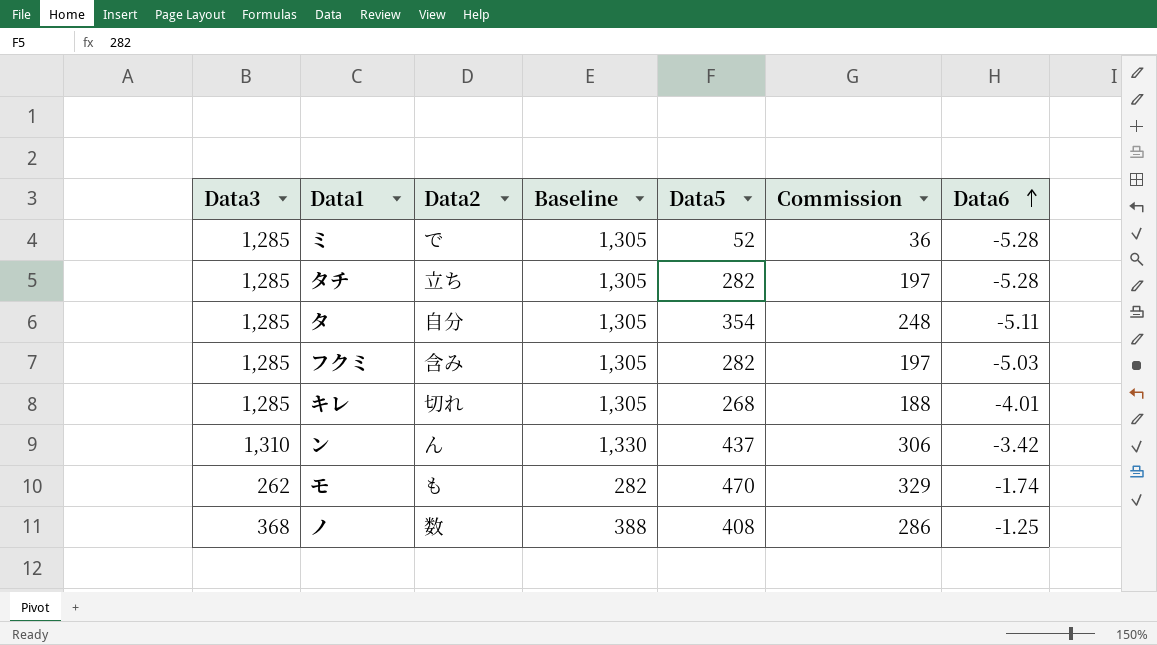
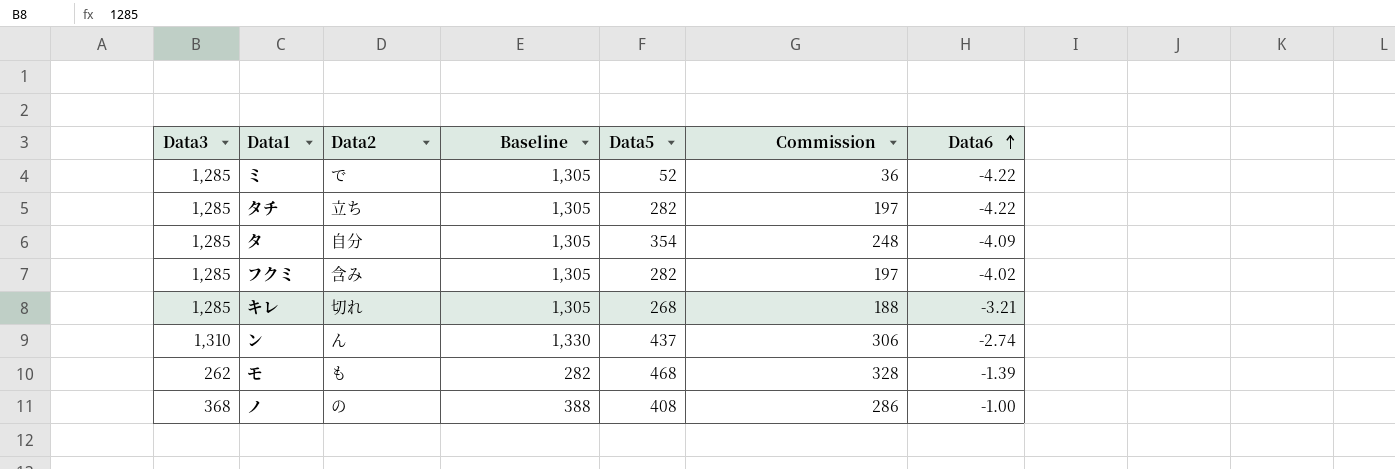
ミ | Data6: -5.28 -> -4.22
タチ | Data6: -5.28 -> -4.22
タ | Data6: -5.11 -> -4.09
フクミ | Data6: -5.03 -> -4.02
キレ | Data6: -4.01 -> -3.21
ン | Data6: -3.42 -> -2.74
モ | Data5: 470 -> 468
モ | Commission: 329 -> 328
モ | Data6: -1.74 -> -1.39
ノ | Data2: 数 -> の
ノ | Data6: -1.25 -> -1.00

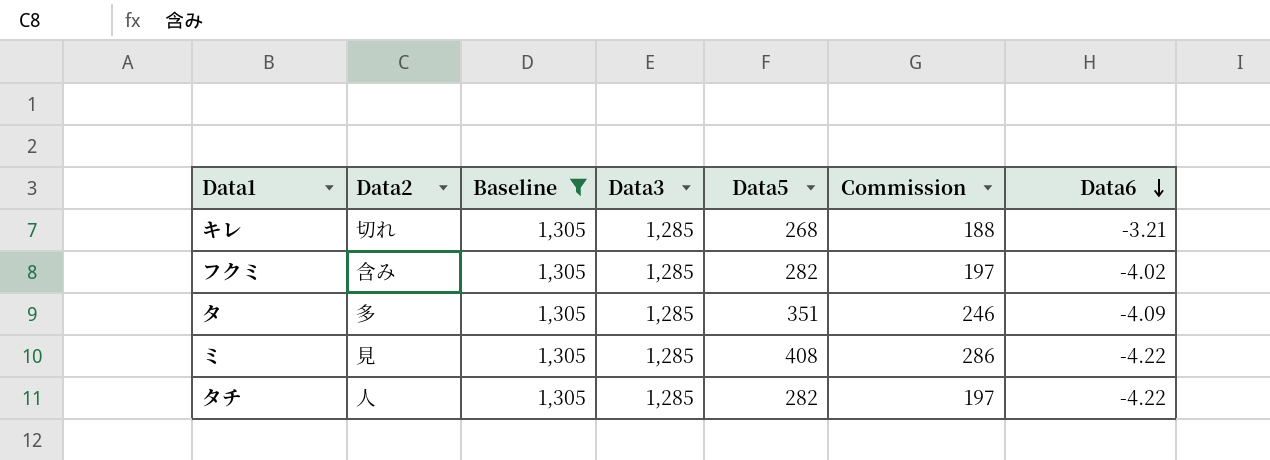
filter: none -> Baseline = 1,305
row order: Data6 ascending -> Data6 descending
column Data3 | position: 1 -> 4
タ | Data2: 自分 -> 多
タ | Data5: 354 -> 351
タ | Commission: 248 -> 246
ミ | Data2: で -> 見
ミ | Data5: 52 -> 408
ミ | Commission: 36 -> 286
タチ | Data2: 立ち -> 人

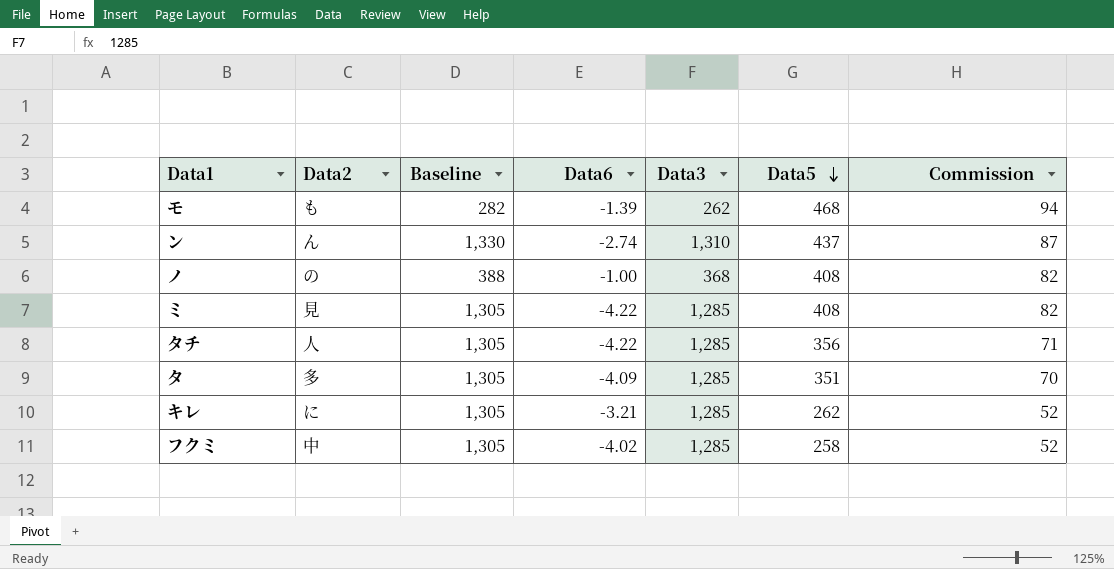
filter: Baseline = 1,305 -> none
row order: Data6 descending -> Data5 descending
column Data6 | position: 7 -> 4
column Commission | formula: [Data5] * 0.7 -> [Data5] * 0.2
タチ | Data5: 282 -> 356
キレ | Data2: 切れ -> に
キレ | Data5: 268 -> 262
フクミ | Data2: 含み -> 中
フクミ | Data5: 282 -> 258

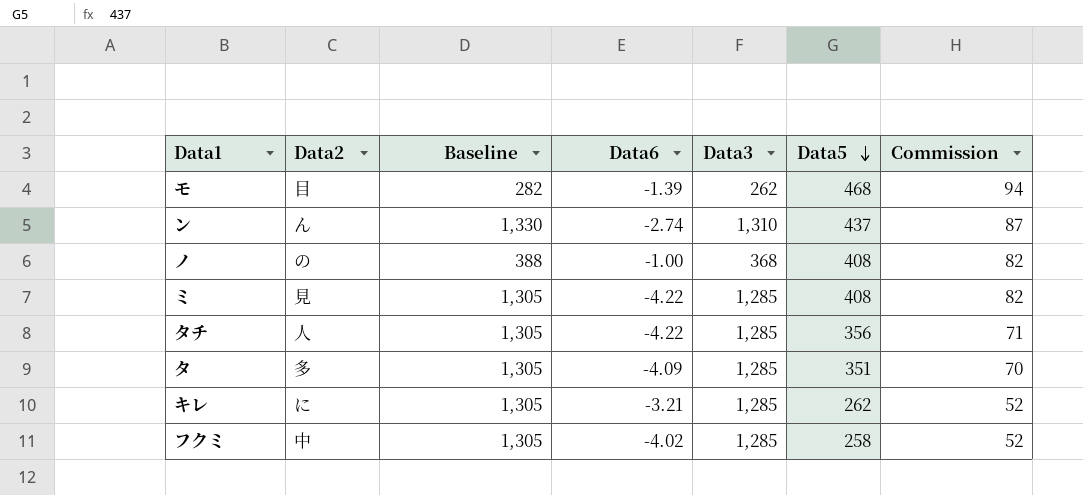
モ | Data2: も -> 目

